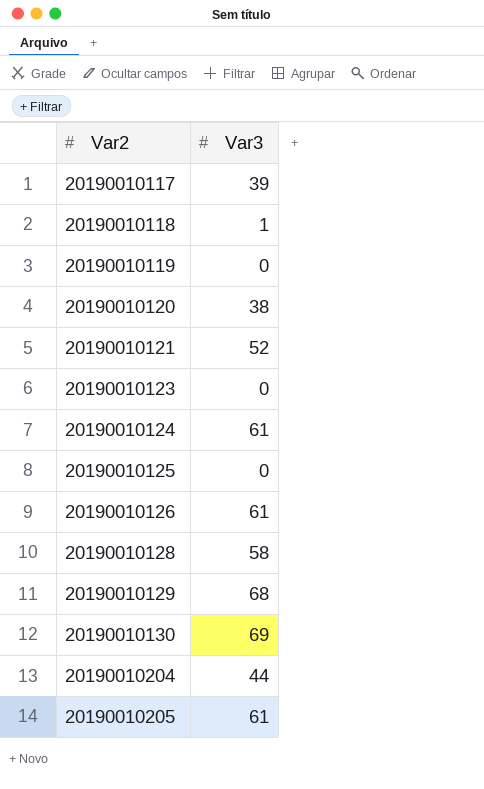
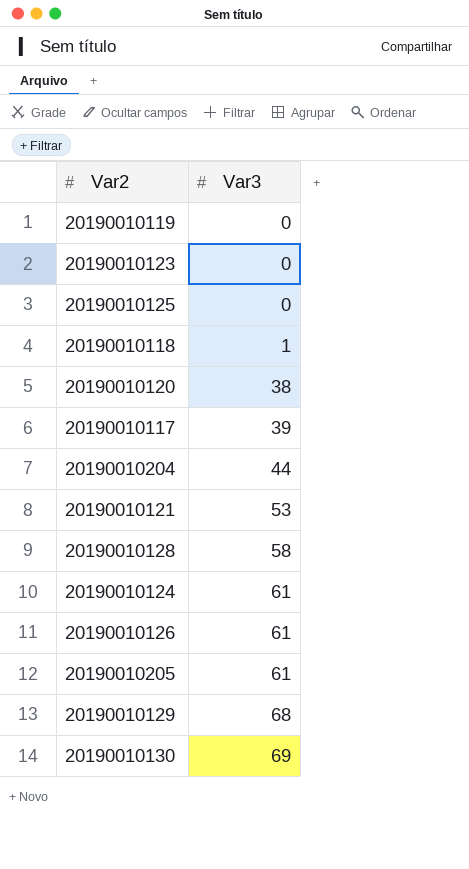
row order: Var2 ascending -> Var3 ascending
20190010121 | Var3: 52 -> 53

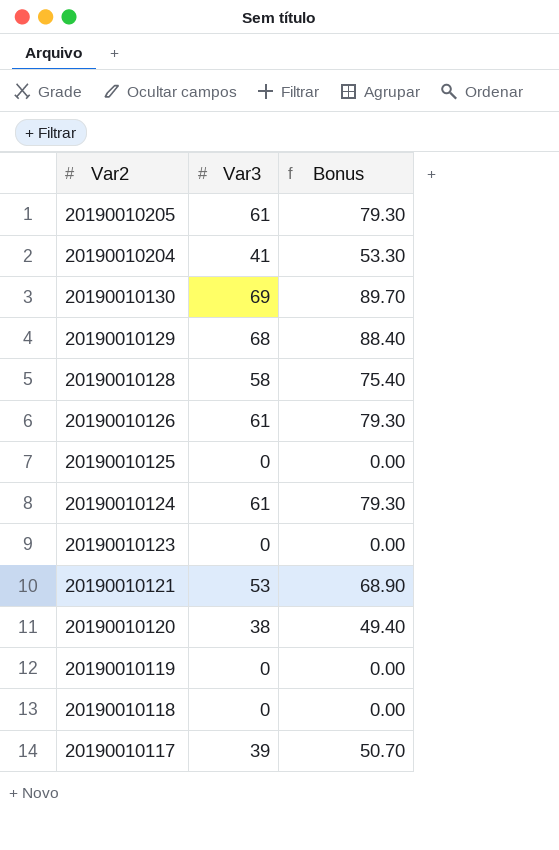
row order: Var3 ascending -> Var2 descending
column Bonus | formula: none -> [Var3] * 1.3
20190010204 | Var3: 44 -> 41
20190010118 | Var3: 1 -> 0

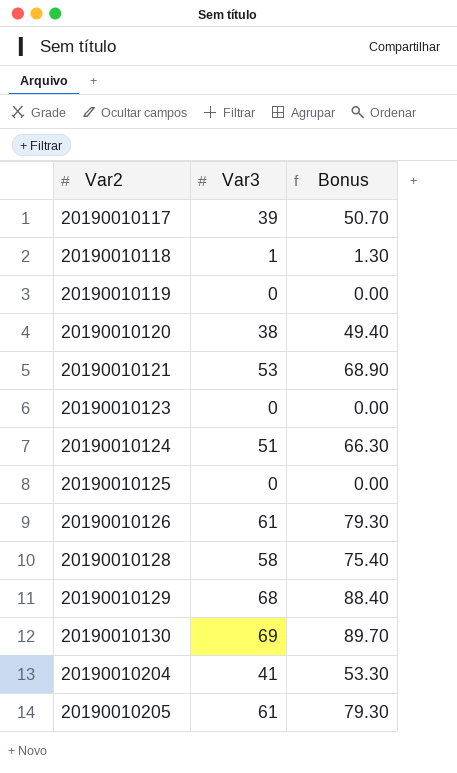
row order: Var2 descending -> Var2 ascending
20190010118 | Var3: 0 -> 1
20190010118 | Bonus: 0.00 -> 1.30
20190010124 | Var3: 61 -> 51
20190010124 | Bonus: 79.30 -> 66.30

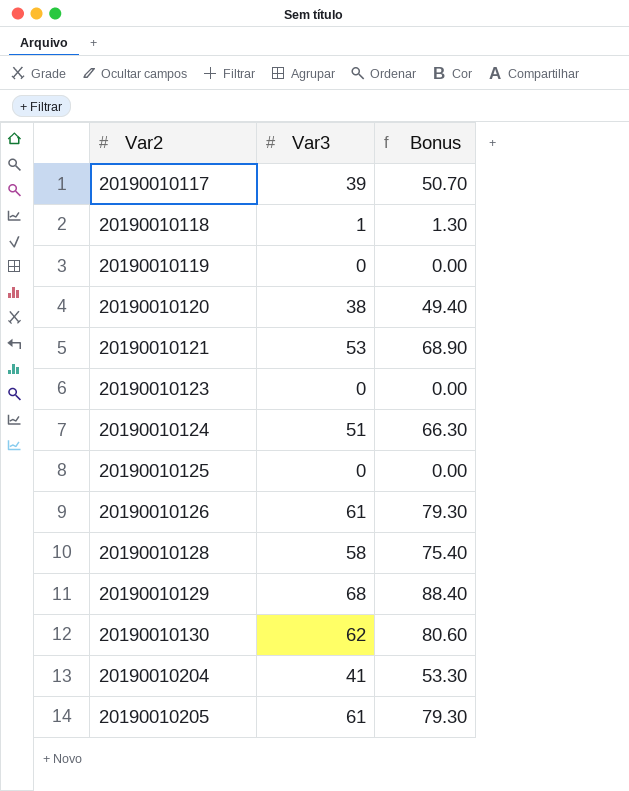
20190010130 | Var3: 69 -> 62
20190010130 | Bonus: 89.70 -> 80.60

